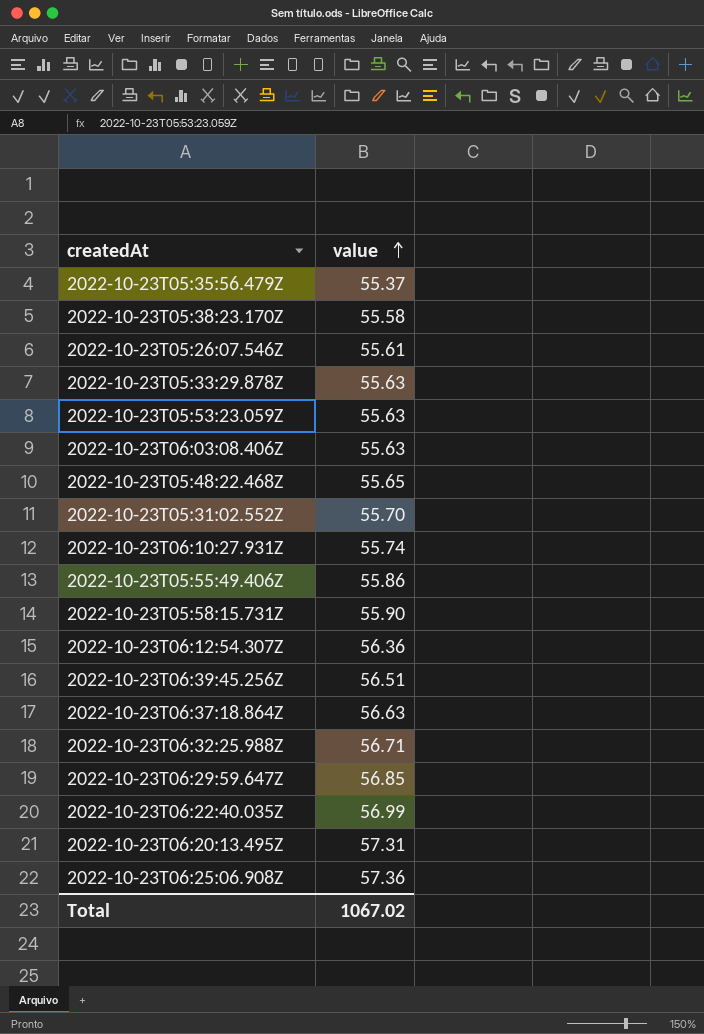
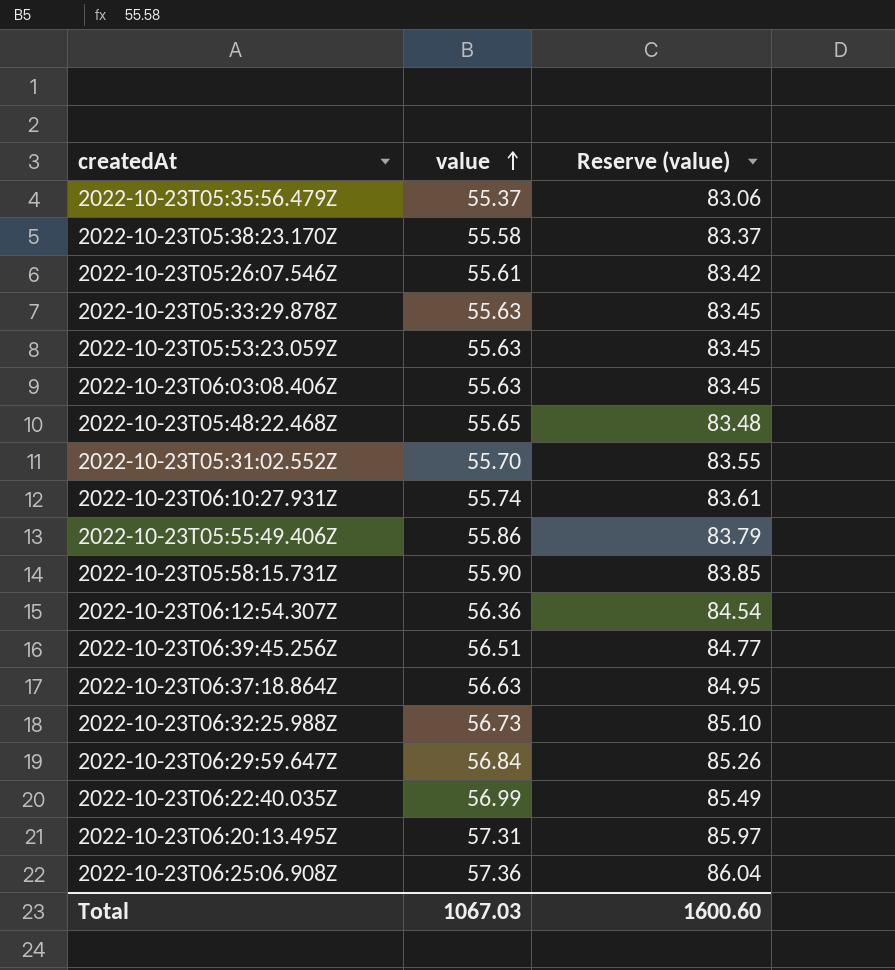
column Reserve (value) | formula: none -> [value] * 1.5
2022-10-23T06:32:25.988Z | value: 56.71 -> 56.73
2022-10-23T06:29:59.647Z | value: 56.85 -> 56.84
Total | value: 1067.02 -> 1067.03

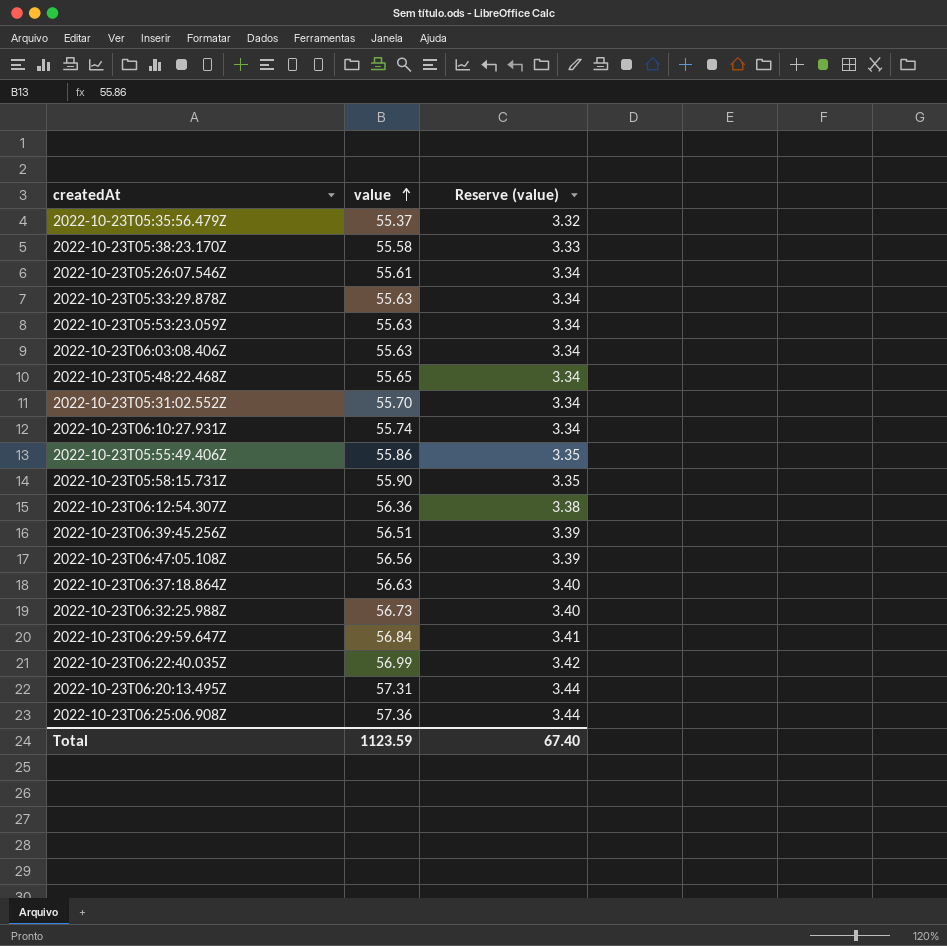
column Reserve (value) | formula: [value] * 1.5 -> [value] * 0.06
row 2022-10-23T06:47:05.108Z: none -> 56.56 | 3.39
Total | value: 1067.03 -> 1123.59
Total | Reserve (value): 1600.60 -> 67.40

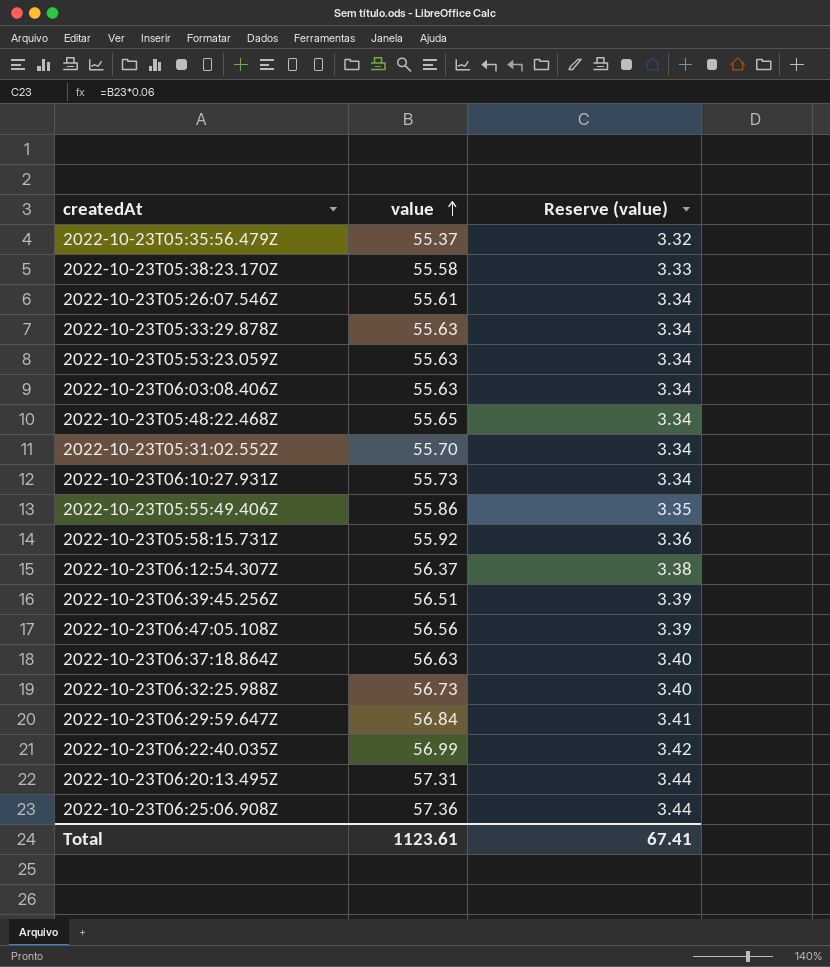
2022-10-23T06:10:27.931Z | value: 55.74 -> 55.73
2022-10-23T05:58:15.731Z | value: 55.90 -> 55.92
2022-10-23T05:58:15.731Z | Reserve (value): 3.35 -> 3.36
2022-10-23T06:12:54.307Z | value: 56.36 -> 56.37
Total | value: 1123.59 -> 1123.61
Total | Reserve (value): 67.40 -> 67.41

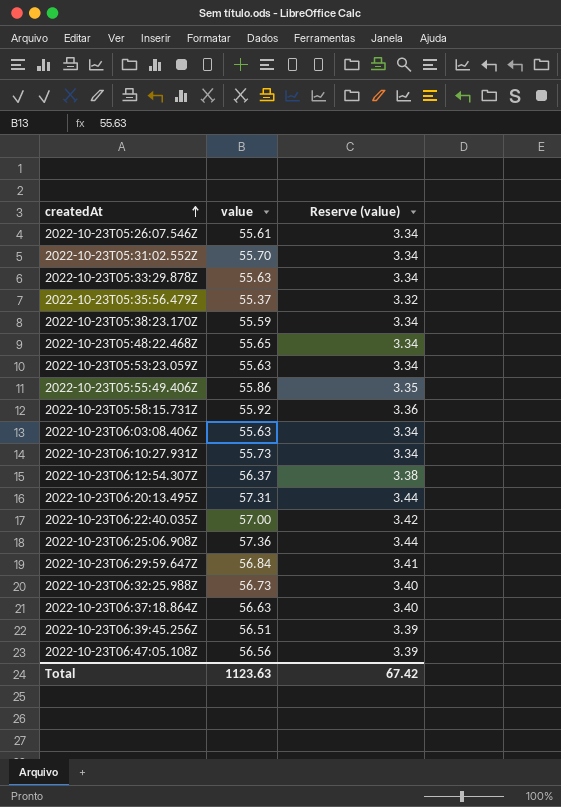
row order: value ascending -> createdAt ascending
2022-10-23T05:38:23.170Z | value: 55.58 -> 55.59
2022-10-23T05:38:23.170Z | Reserve (value): 3.33 -> 3.34
2022-10-23T06:22:40.035Z | value: 56.99 -> 57.00
Total | value: 1123.61 -> 1123.63
Total | Reserve (value): 67.41 -> 67.42

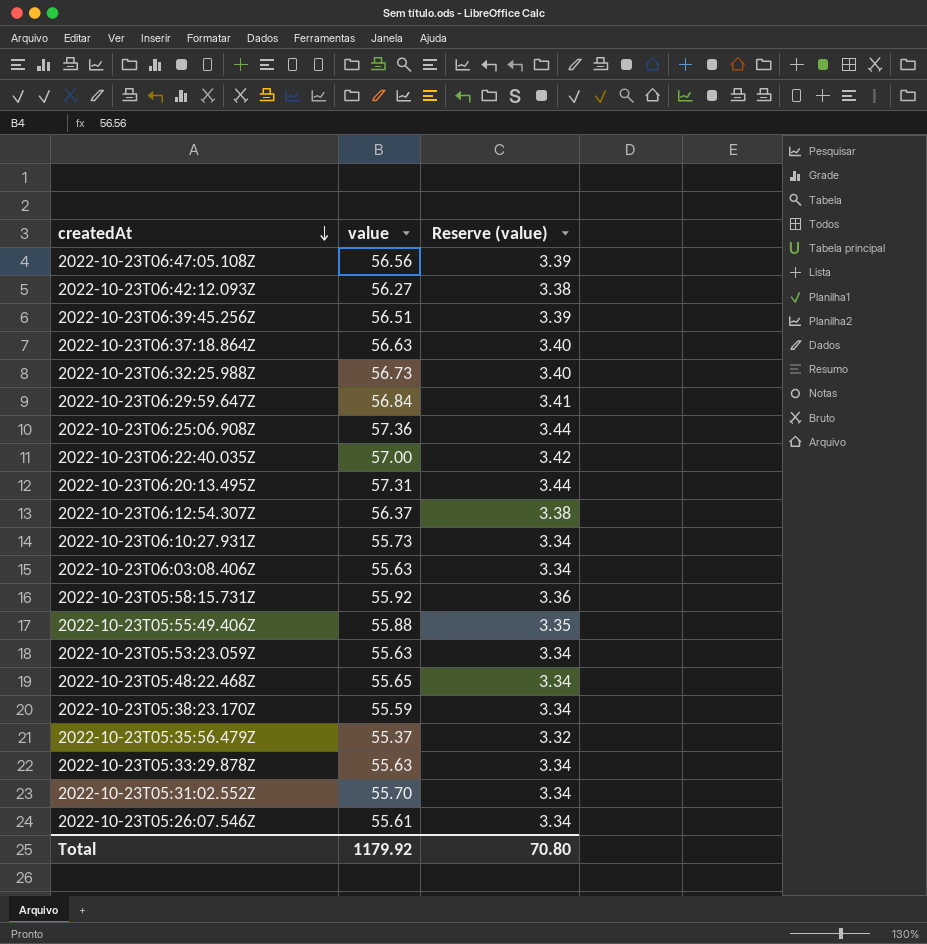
row order: createdAt ascending -> createdAt descending
row 2022-10-23T06:42:12.093Z: none -> 56.27 | 3.38
2022-10-23T05:55:49.406Z | value: 55.86 -> 55.88
Total | value: 1123.63 -> 1179.92
Total | Reserve (value): 67.42 -> 70.80

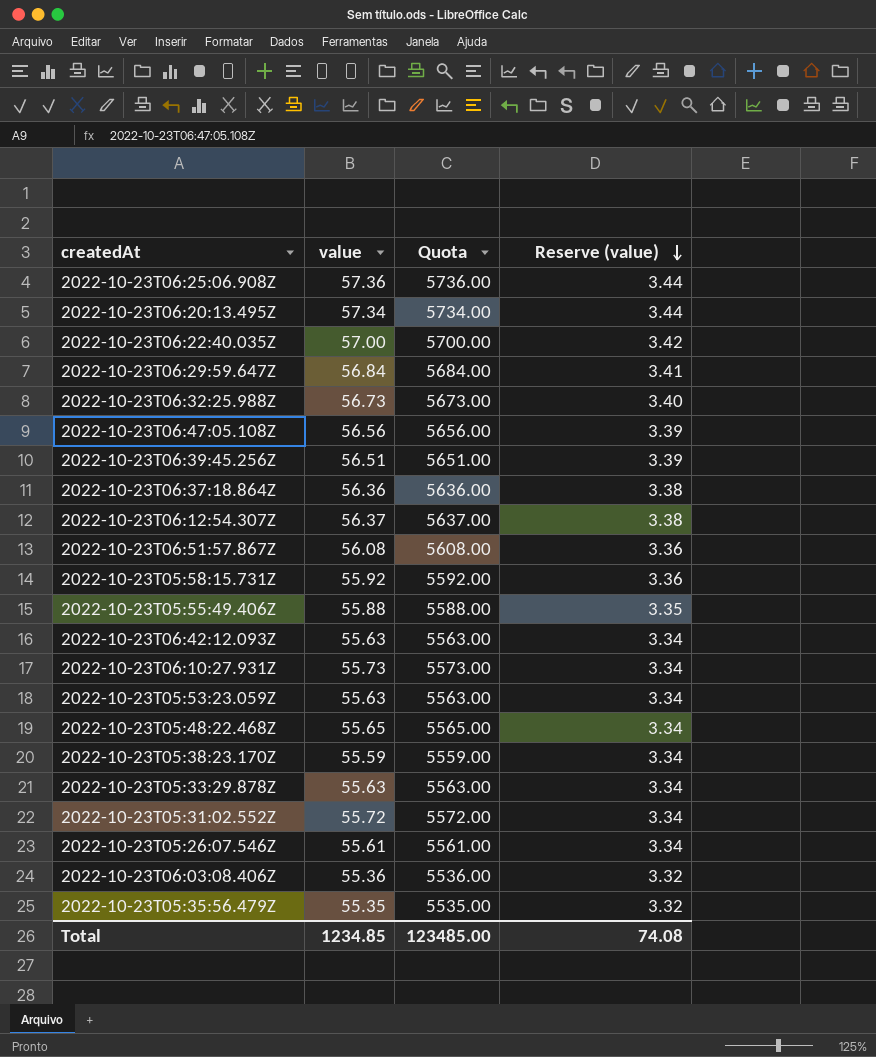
row order: createdAt descending -> Reserve (value) descending
column Quota | formula: none -> [value] * 100
2022-10-23T06:20:13.495Z | value: 57.31 -> 57.34
2022-10-23T06:37:18.864Z | value: 56.63 -> 56.36
2022-10-23T06:37:18.864Z | Reserve (value): 3.40 -> 3.38
row 2022-10-23T06:51:57.867Z: none -> 56.08 | 5608.00 | 3.36
2022-10-23T06:42:12.093Z | value: 56.27 -> 55.63
2022-10-23T06:42:12.093Z | Reserve (value): 3.38 -> 3.34
2022-10-23T05:31:02.552Z | value: 55.70 -> 55.72
2022-10-23T06:03:08.406Z | value: 55.63 -> 55.36
2022-10-23T06:03:08.406Z | Reserve (value): 3.34 -> 3.32
2022-10-23T05:35:56.479Z | value: 55.37 -> 55.35
Total | value: 1179.92 -> 1234.85
Total | Reserve (value): 70.80 -> 74.08

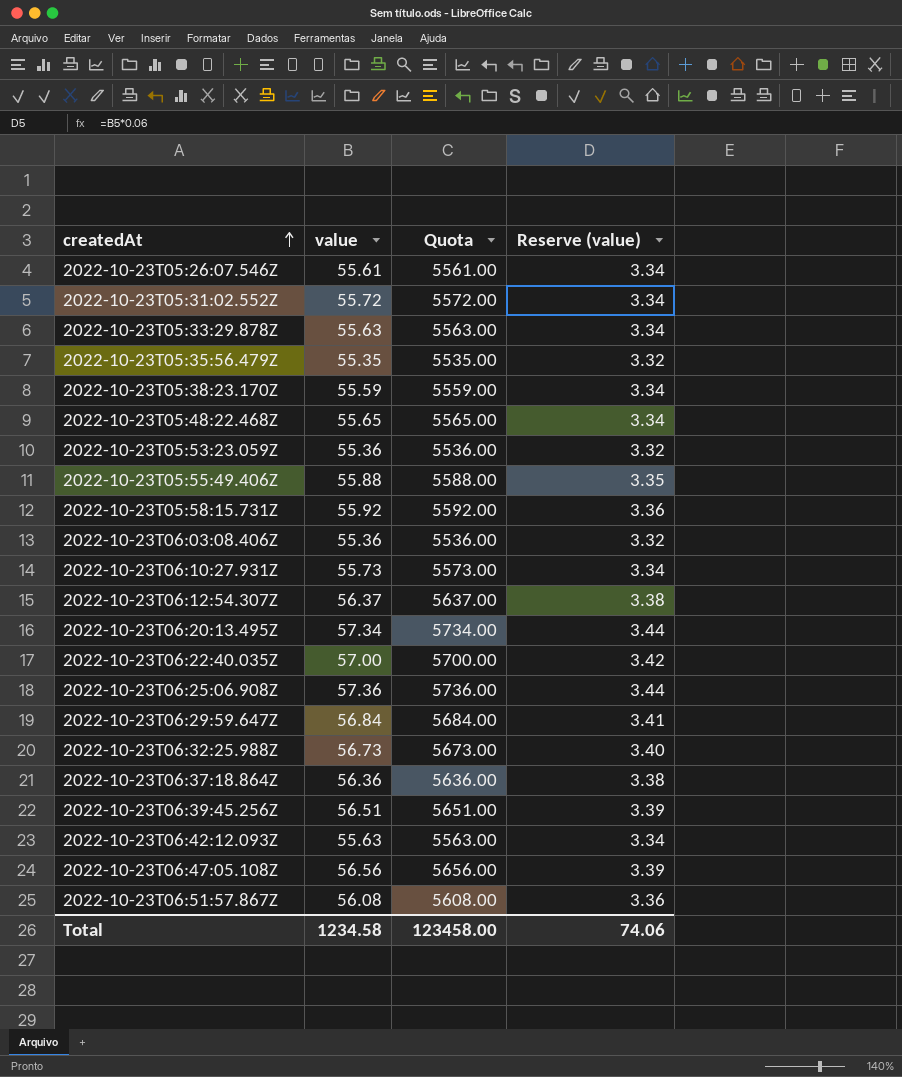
row order: Reserve (value) descending -> createdAt ascending
2022-10-23T05:53:23.059Z | value: 55.63 -> 55.36
2022-10-23T05:53:23.059Z | Quota: 5563.00 -> 5536.00
2022-10-23T05:53:23.059Z | Reserve (value): 3.34 -> 3.32
Total | value: 1234.85 -> 1234.58
Total | Quota: 123485.00 -> 123458.00
Total | Reserve (value): 74.08 -> 74.06

